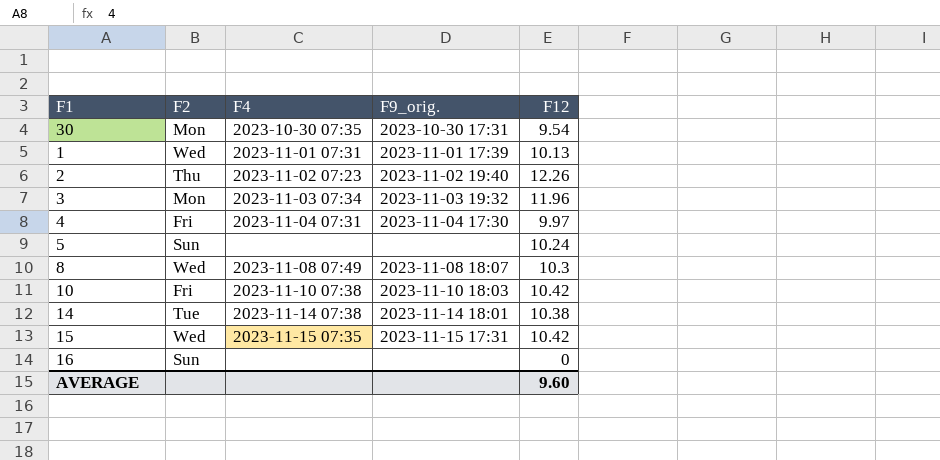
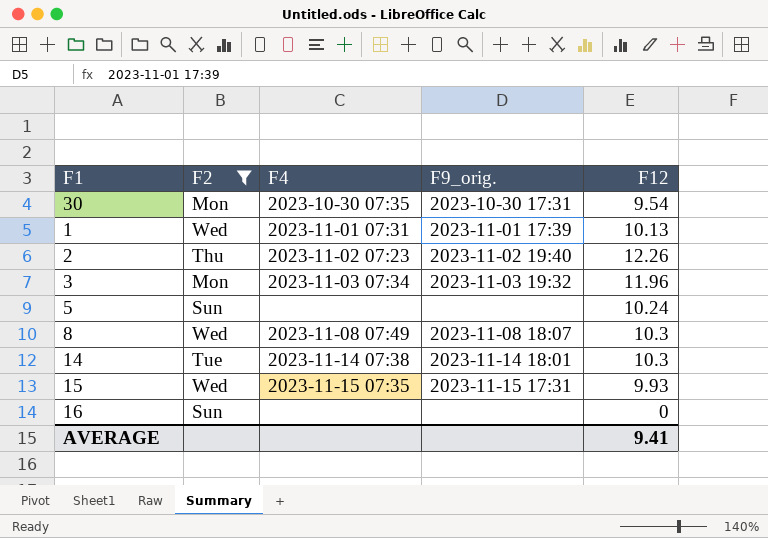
filter: none -> F2 != Fri
14 | F12: 10.38 -> 10.3
15 | F12: 10.42 -> 9.93
AVERAGE | F12: 9.60 -> 9.41

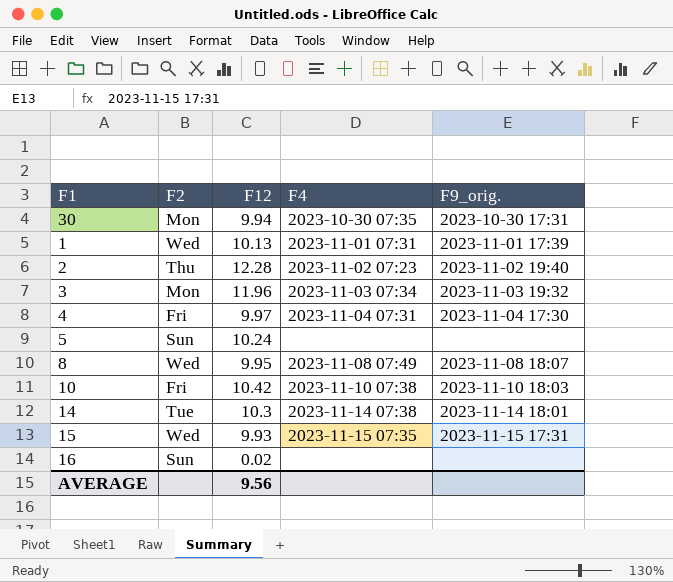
filter: F2 != Fri -> none
column F12 | position: 5 -> 3
30 | F12: 9.54 -> 9.94
2 | F12: 12.26 -> 12.28
8 | F12: 10.3 -> 9.95
16 | F12: 0 -> 0.02
AVERAGE | F12: 9.41 -> 9.56

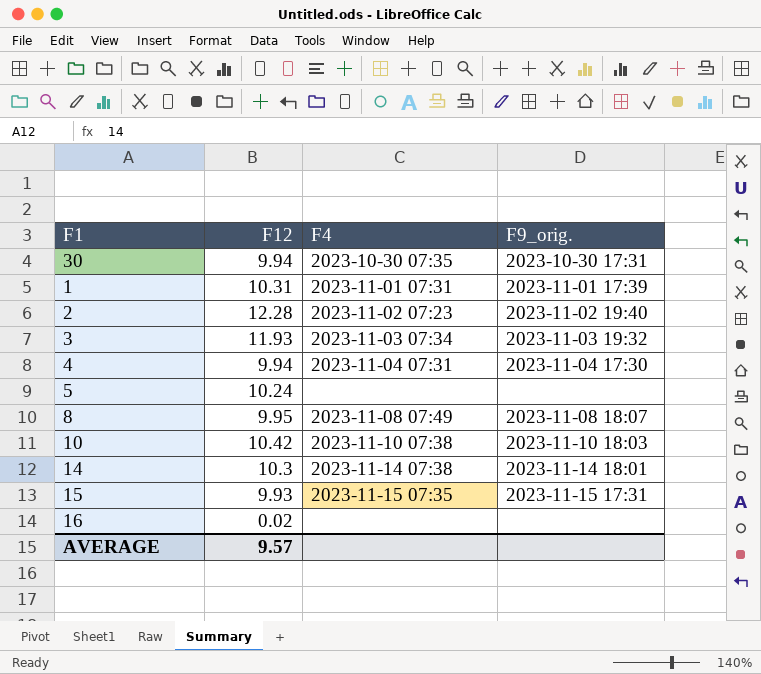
column F2 | position: 2 -> none
1 | F12: 10.13 -> 10.31
3 | F12: 11.96 -> 11.93
4 | F12: 9.97 -> 9.94
AVERAGE | F12: 9.56 -> 9.57

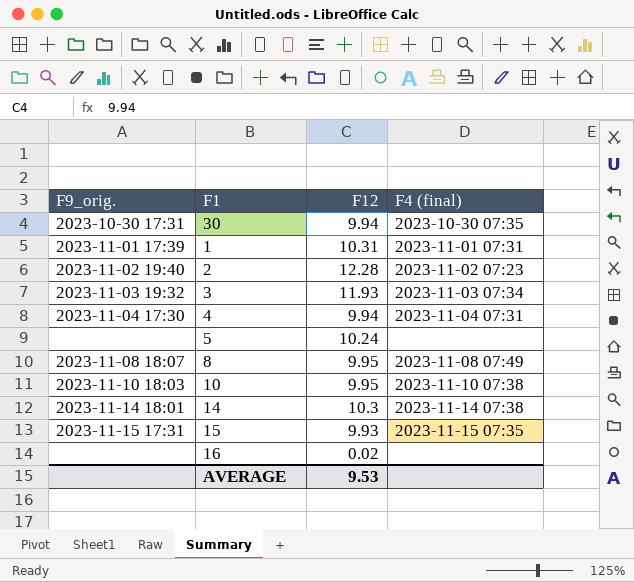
column F9_orig. | position: 4 -> 1
column name: F4 -> F4 (final)
10 | F12: 10.42 -> 9.95
AVERAGE | F12: 9.57 -> 9.53

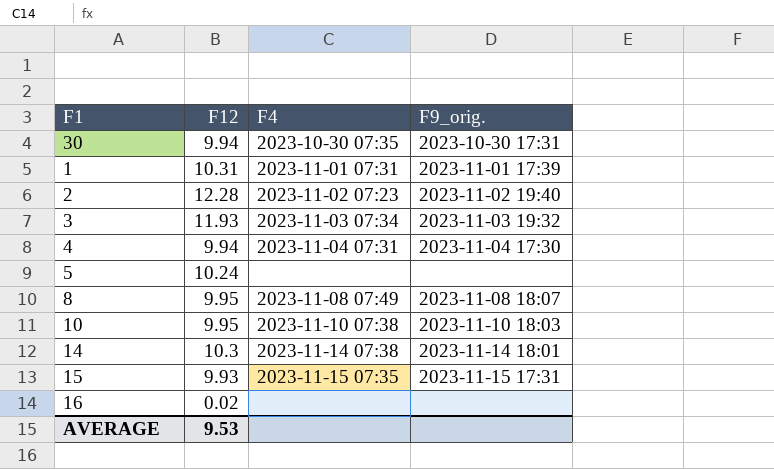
column name: F4 (final) -> F4
column F9_orig. | position: 1 -> 4

